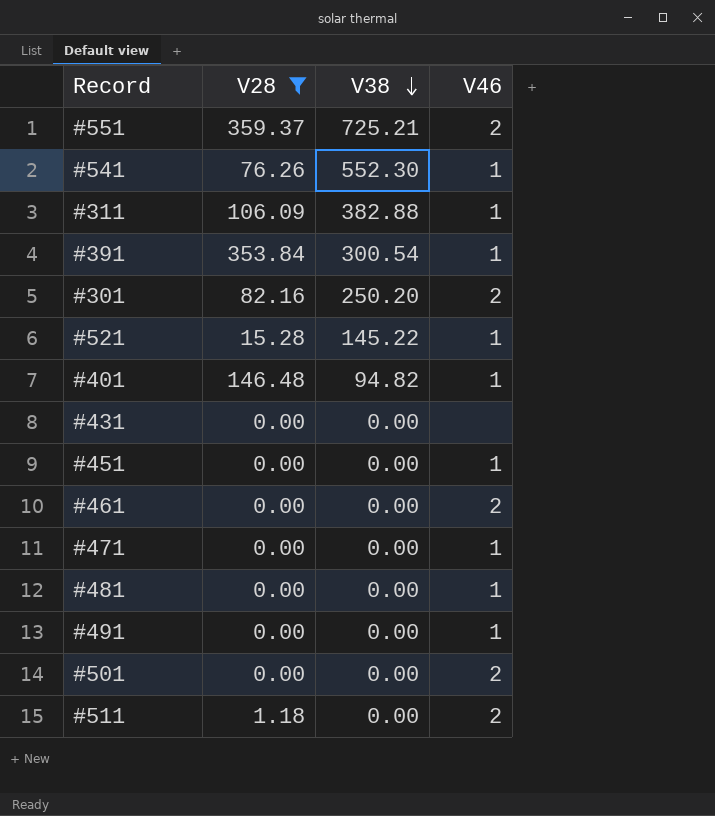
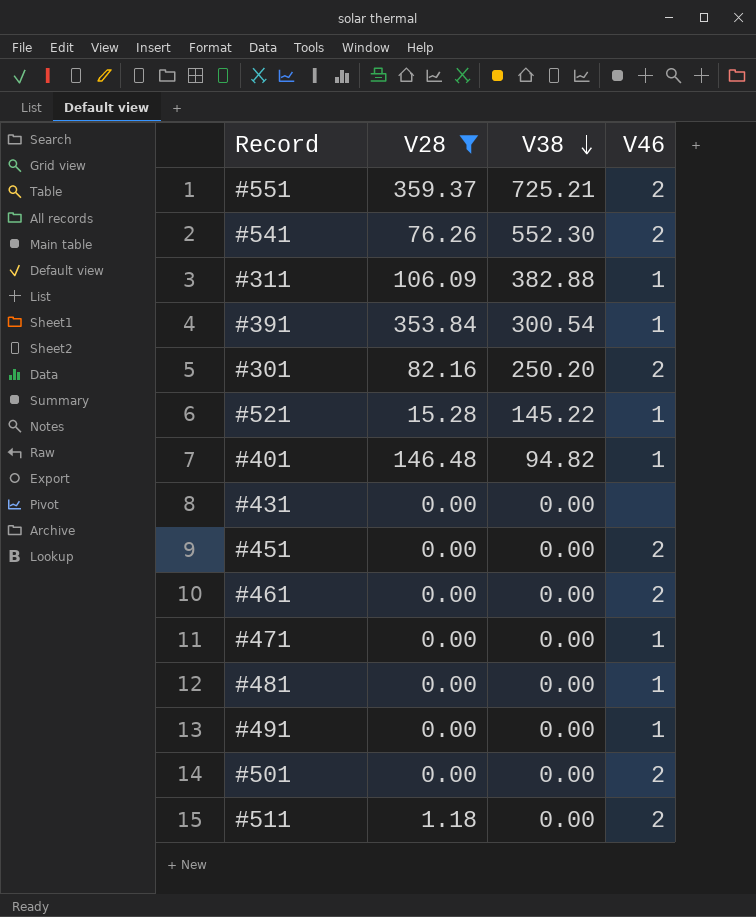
#541 | V46: 1 -> 2
#451 | V46: 1 -> 2

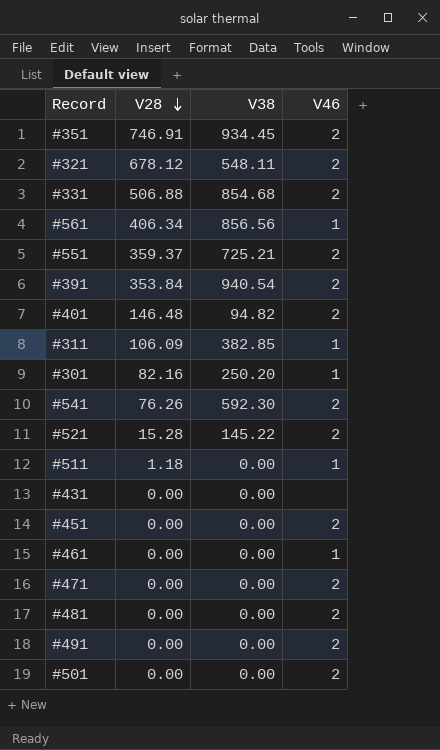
filter: V28 <= 359.37 -> none
row order: V38 descending -> V28 descending
#391 | V38: 300.54 -> 940.54
#391 | V46: 1 -> 2
#401 | V46: 1 -> 2
#311 | V38: 382.88 -> 382.85
#301 | V46: 2 -> 1
#541 | V38: 552.30 -> 592.30
#521 | V46: 1 -> 2
#511 | V46: 2 -> 1
#461 | V46: 2 -> 1
#471 | V46: 1 -> 2
#481 | V46: 1 -> 2
#491 | V46: 1 -> 2

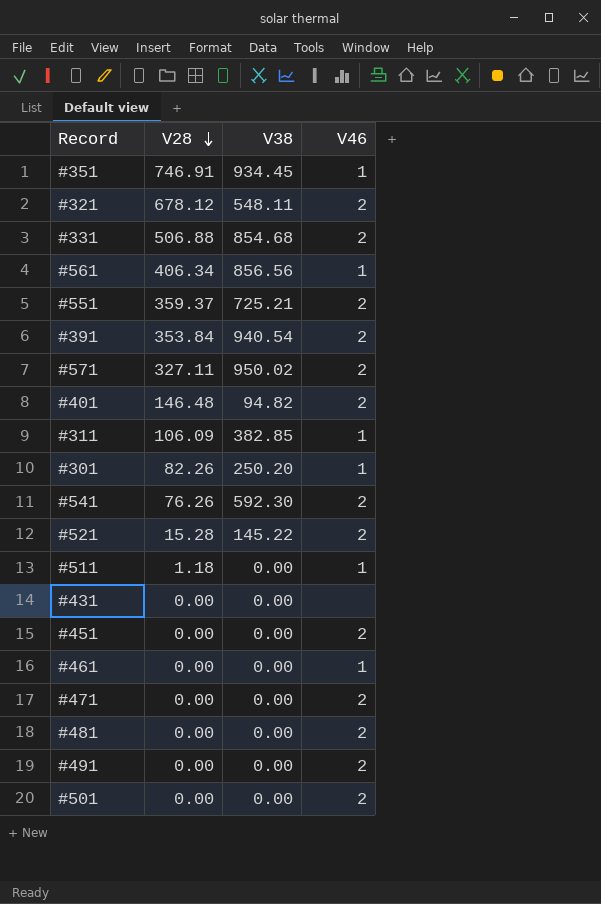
#351 | V46: 2 -> 1
row #571: none -> 327.11 | 950.02 | 2
#301 | V28: 82.16 -> 82.26

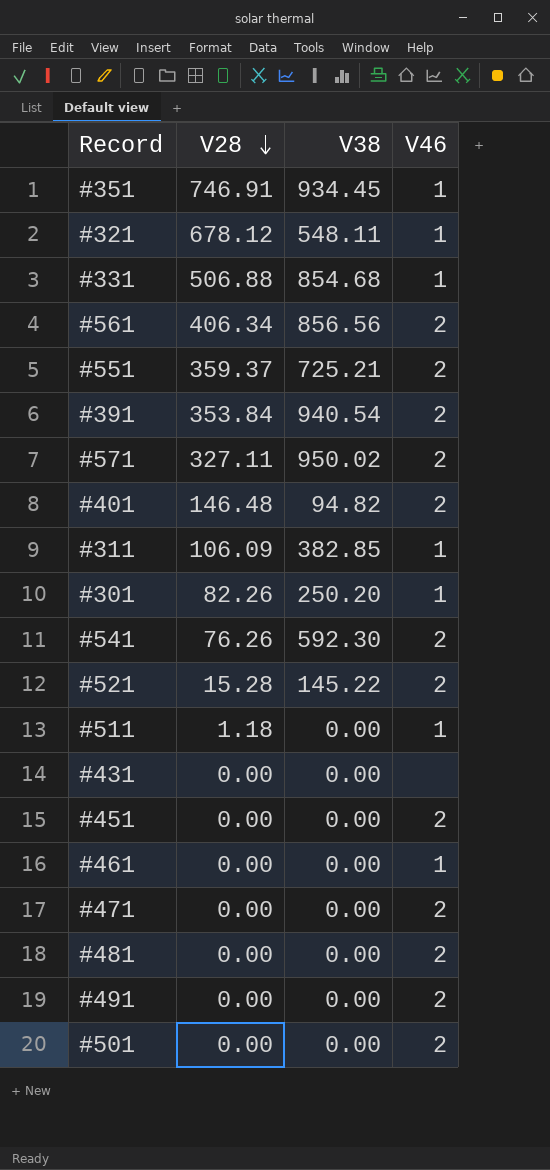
#321 | V46: 2 -> 1
#331 | V46: 2 -> 1
#561 | V46: 1 -> 2

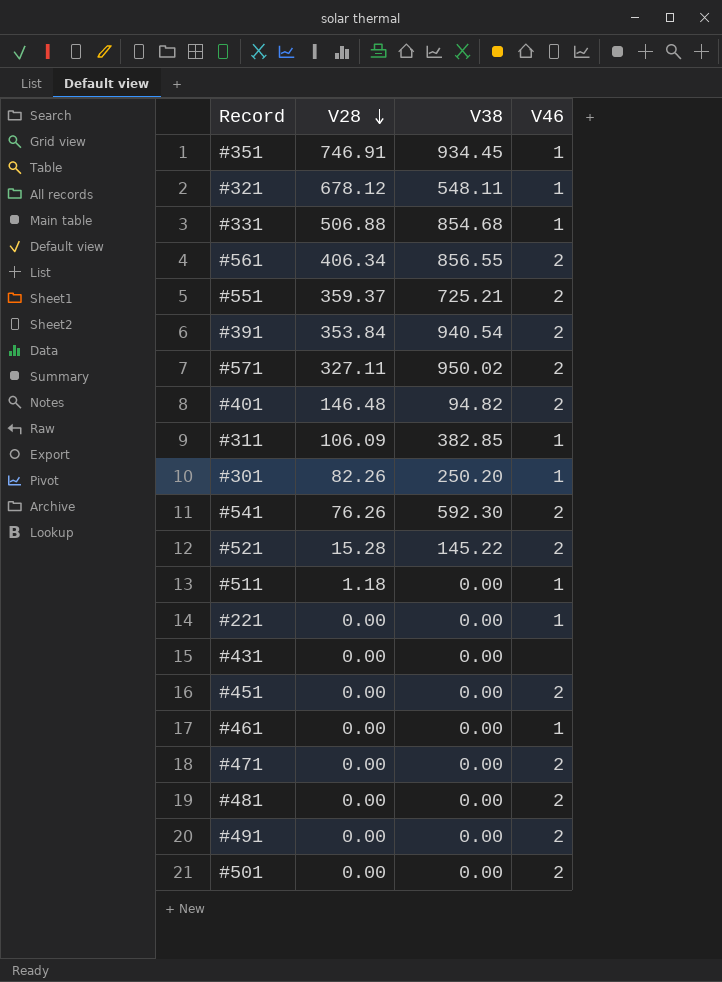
#561 | V38: 856.56 -> 856.55
row #221: none -> 0.00 | 0.00 | 1

